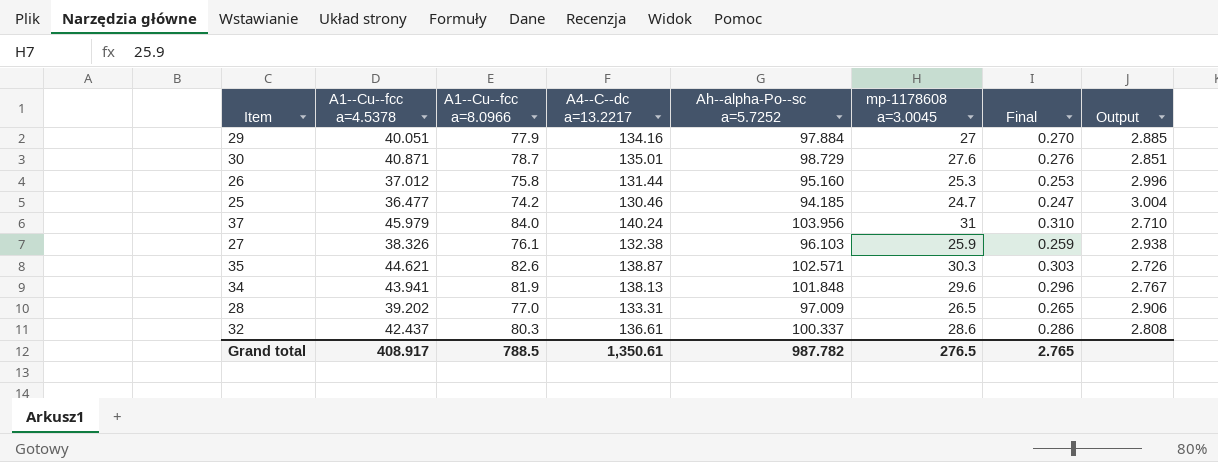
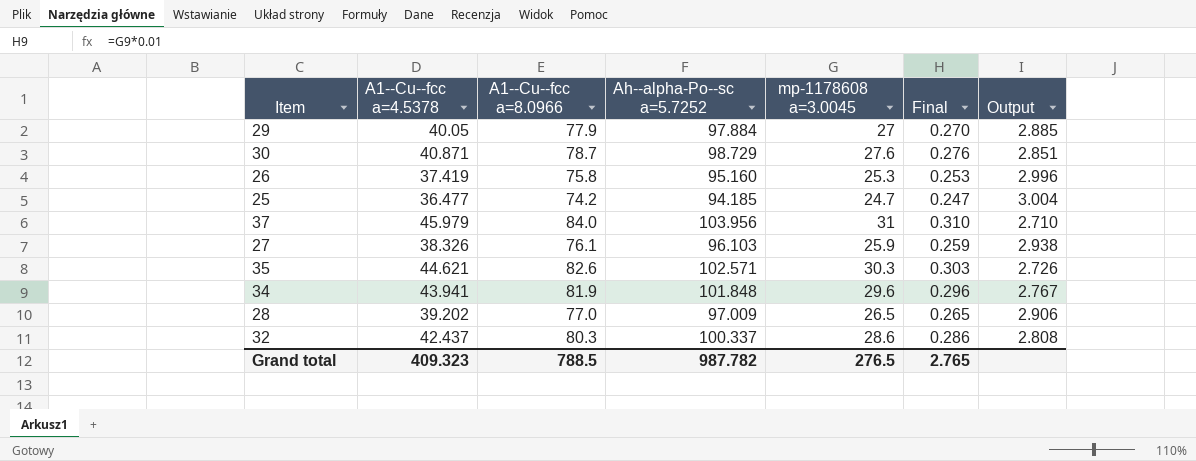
column A4--C--dc a=13.2217 | position: 4 -> none
29 | A1--Cu--fcc a=4.5378: 40.051 -> 40.05
26 | A1--Cu--fcc a=4.5378: 37.012 -> 37.419
Grand total | A1--Cu--fcc a=4.5378: 408.917 -> 409.323

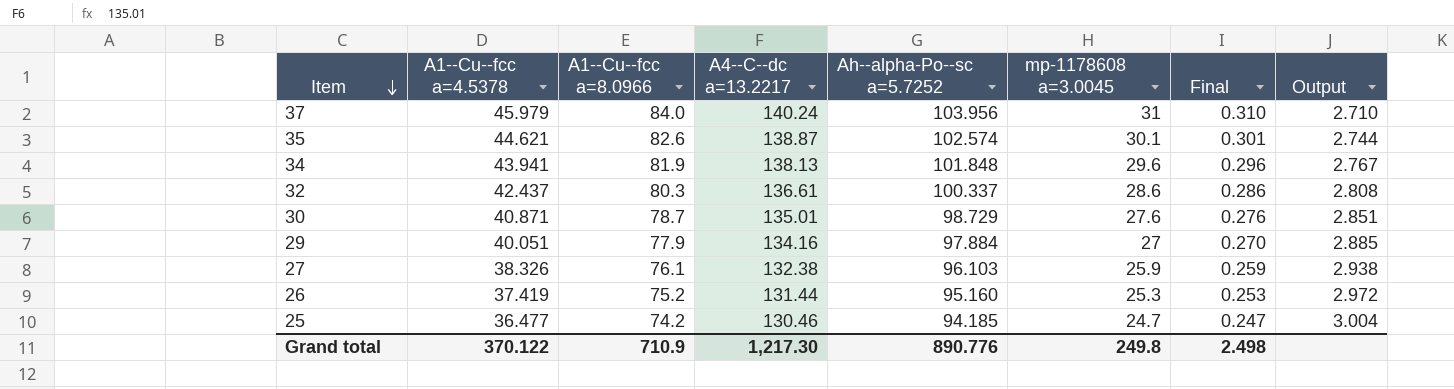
row order: none -> Item descending
column A4--C--dc a=13.2217 | position: none -> 4
row 28: 39.202 | 77.0 | 97.009 | 26.5 | 0.265 | 2.906 -> none
35 | Ah--alpha-Po--sc a=5.7252: 102.571 -> 102.574
35 | mp-1178608 a=3.0045: 30.3 -> 30.1
35 | Final: 0.303 -> 0.301
35 | Output: 2.726 -> 2.744
29 | A1--Cu--fcc a=4.5378: 40.05 -> 40.051
26 | A1--Cu--fcc a=8.0966: 75.8 -> 75.2
26 | Output: 2.996 -> 2.972
Grand total | A1--Cu--fcc a=4.5378: 409.323 -> 370.122
Grand total | A1--Cu--fcc a=8.0966: 788.5 -> 710.9
Grand total | Ah--alpha-Po--sc a=5.7252: 987.782 -> 890.776
Grand total | mp-1178608 a=3.0045: 276.5 -> 249.8
Grand total | Final: 2.765 -> 2.498

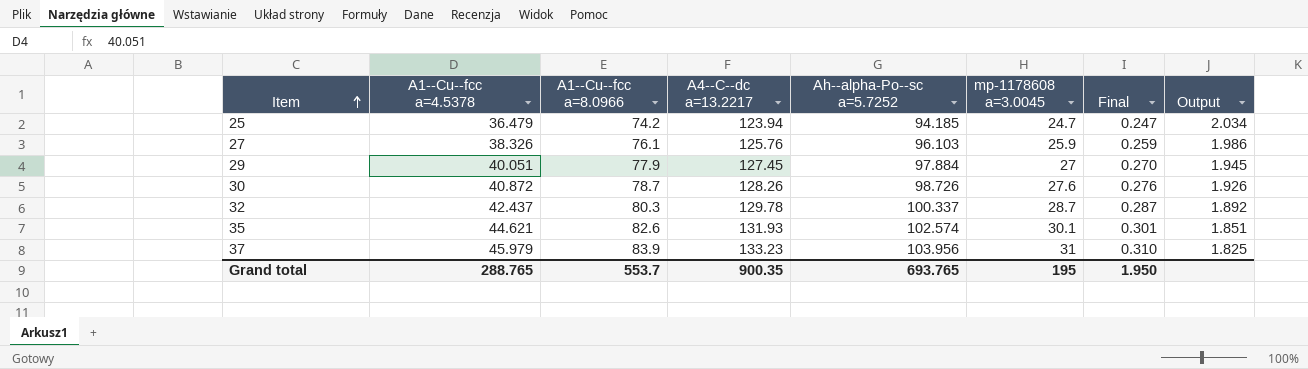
row order: Item descending -> Item ascending
column Output | formula: [A1--Cu--fcc a=8.0966] / [mp-1178608 a=3.0045] -> [A1--Cu--fcc a=8.0966] / [A1--Cu--fcc a=4.5378]
row 34: 43.941 | 81.9 | 138.13 | 101.848 | 29.6 | 0.296 | 2.767 -> none
row 26: 37.419 | 75.2 | 131.44 | 95.160 | 25.3 | 0.253 | 2.972 -> none
25 | A1--Cu--fcc a=4.5378: 36.477 -> 36.479
25 | A4--C--dc a=13.2217: 130.46 -> 123.94
27 | A4--C--dc a=13.2217: 132.38 -> 125.76
29 | A4--C--dc a=13.2217: 134.16 -> 127.45
30 | A1--Cu--fcc a=4.5378: 40.871 -> 40.872
30 | A4--C--dc a=13.2217: 135.01 -> 128.26
30 | Ah--alpha-Po--sc a=5.7252: 98.729 -> 98.726
32 | A4--C--dc a=13.2217: 136.61 -> 129.78
32 | mp-1178608 a=3.0045: 28.6 -> 28.7
32 | Final: 0.286 -> 0.287
35 | A4--C--dc a=13.2217: 138.87 -> 131.93
37 | A1--Cu--fcc a=8.0966: 84.0 -> 83.9
37 | A4--C--dc a=13.2217: 140.24 -> 133.23
Grand total | A1--Cu--fcc a=4.5378: 370.122 -> 288.765
Grand total | A1--Cu--fcc a=8.0966: 710.9 -> 553.7
Grand total | A4--C--dc a=13.2217: 1,217.30 -> 900.35
Grand total | Ah--alpha-Po--sc a=5.7252: 890.776 -> 693.765
Grand total | mp-1178608 a=3.0045: 249.8 -> 195
Grand total | Final: 2.498 -> 1.950

